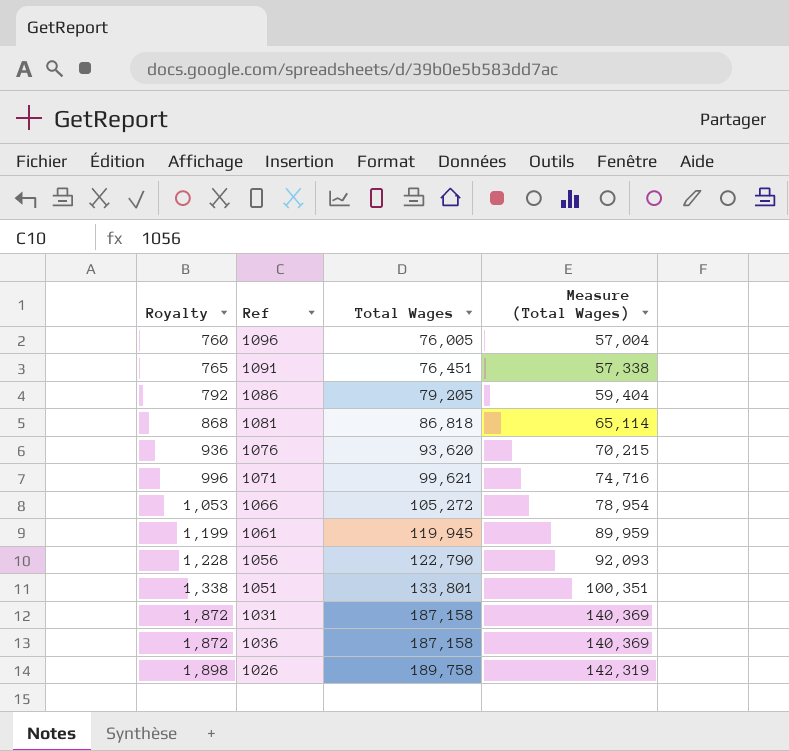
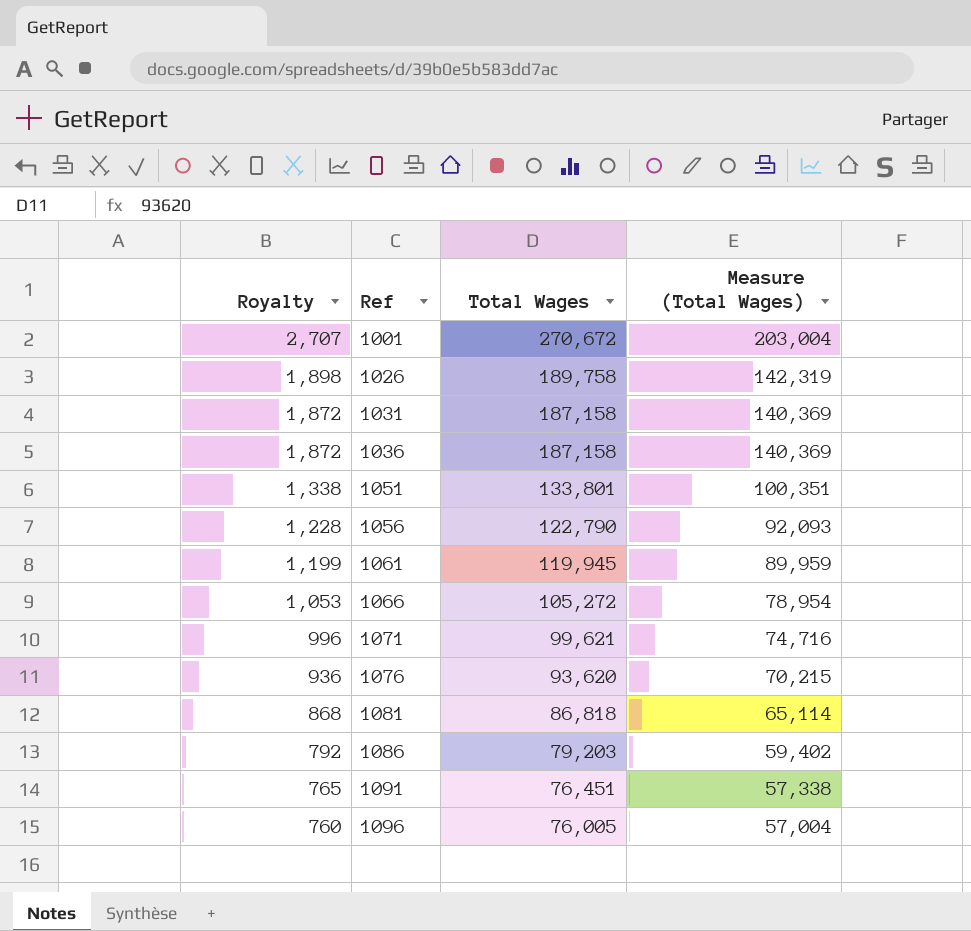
row order: Royalty ascending -> Royalty descending
row 1001: none -> 2,707 | 270,672 | 203,004
1086 | Total Wages: 79,205 -> 79,203
1086 | Measure (Total Wages): 59,404 -> 59,402

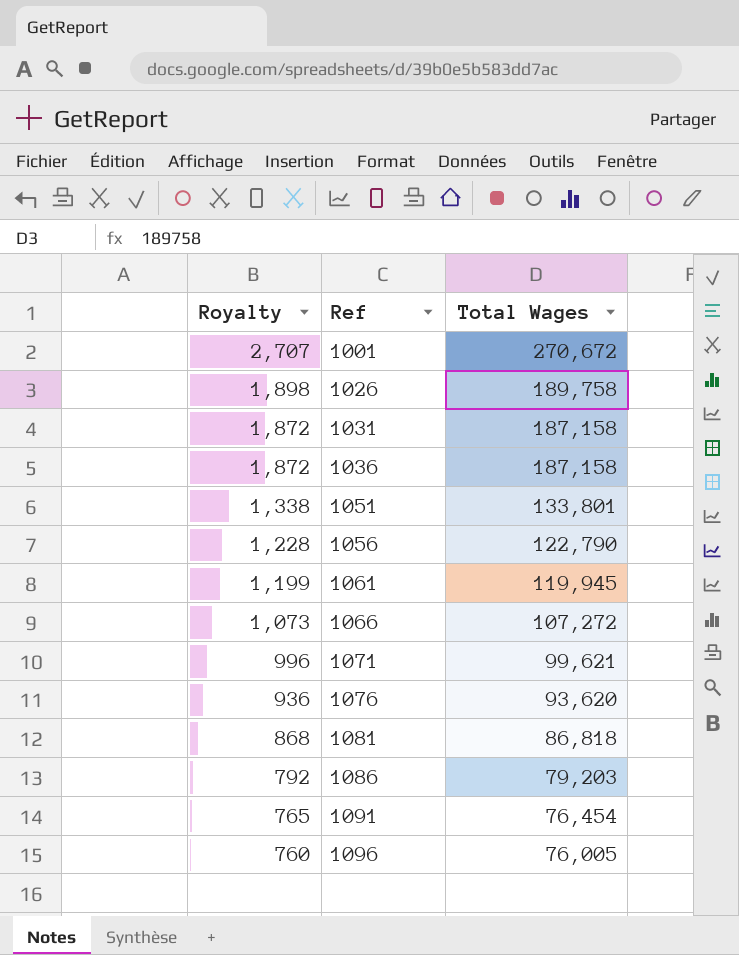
column Measure (Total Wages) | formula: [Total Wages] * 0.75 -> none
1066 | Royalty: 1,053 -> 1,073
1066 | Total Wages: 105,272 -> 107,272
1091 | Total Wages: 76,451 -> 76,454

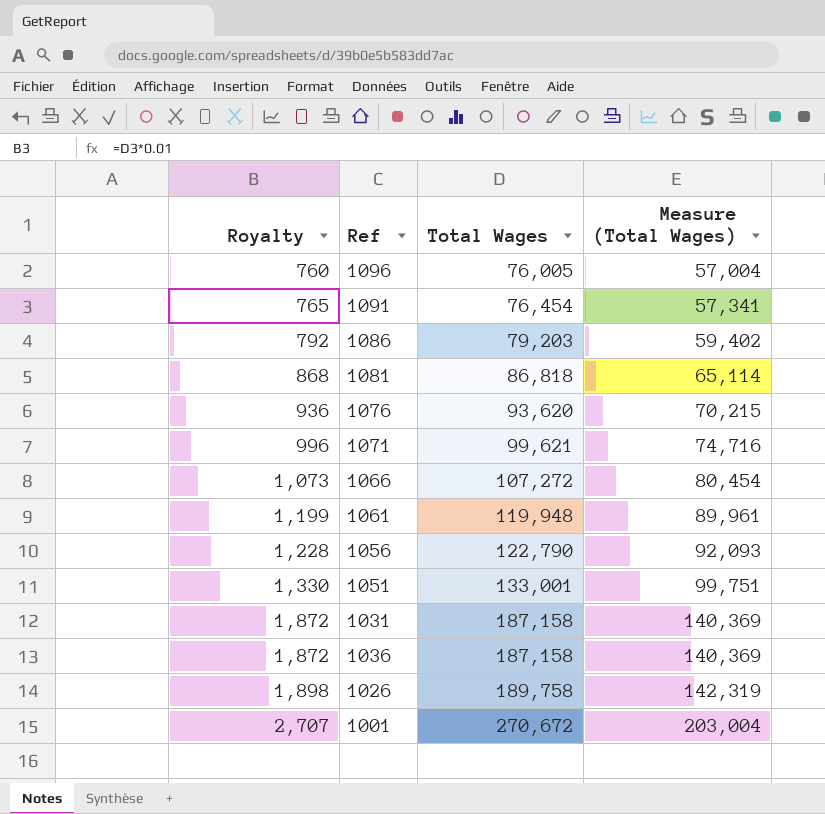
row order: Royalty descending -> Royalty ascending
column Measure (Total Wages) | formula: none -> [Total Wages] * 0.75
1061 | Total Wages: 119,945 -> 119,948
1051 | Royalty: 1,338 -> 1,330
1051 | Total Wages: 133,801 -> 133,001

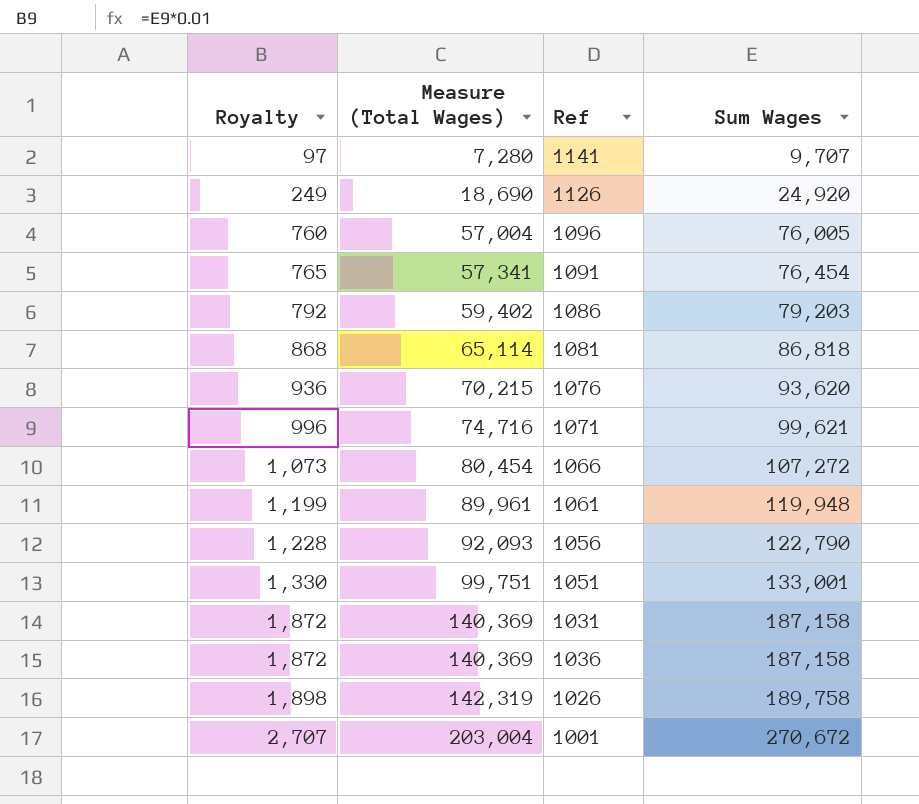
column Measure (Total Wages) | position: 4 -> 2
column name: Total Wages -> Sum Wages
row 1141: none -> 97 | 7,280 | 9,707
row 1126: none -> 249 | 18,690 | 24,920

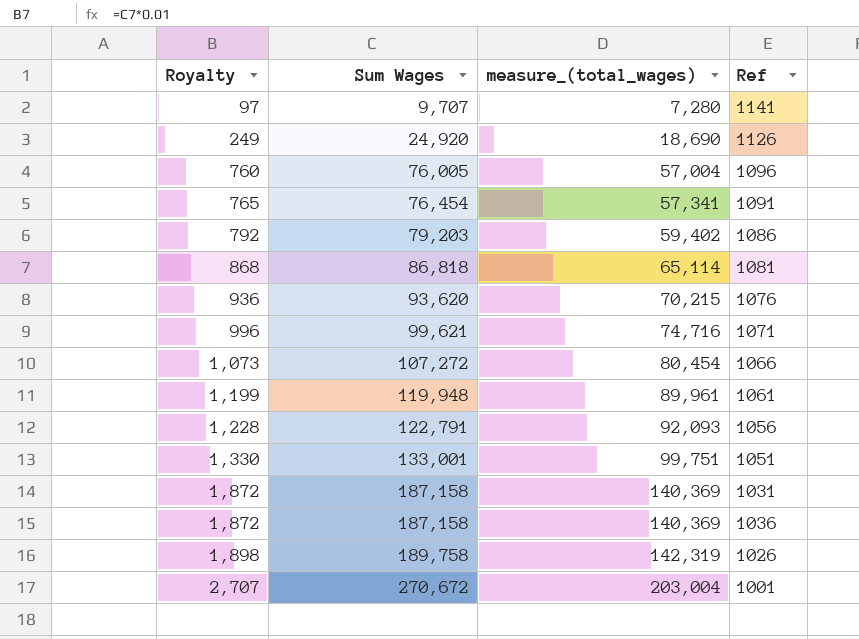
column Sum Wages | position: 4 -> 2
column name: Measure (Total Wages) -> measure_(total_wages)
1056 | Sum Wages: 122,790 -> 122,791

